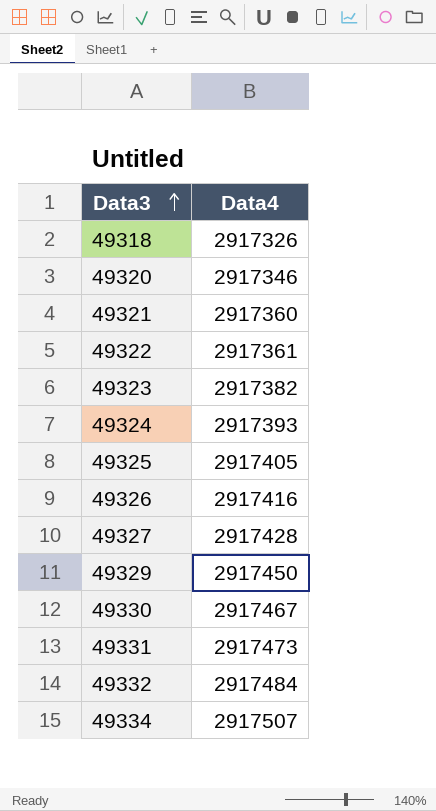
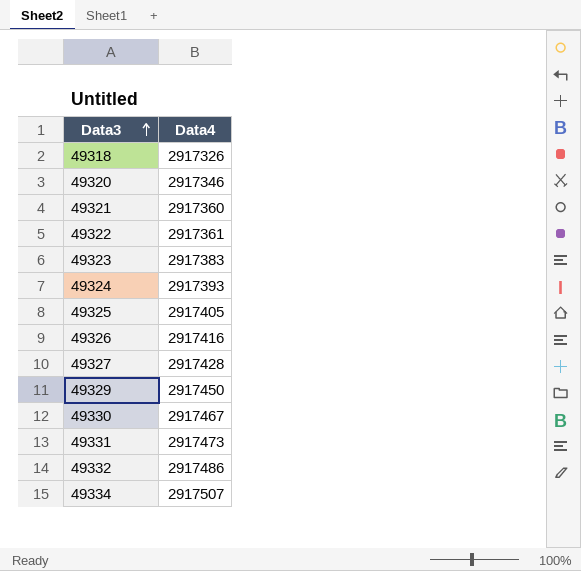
49323 | Data4: 2917382 -> 2917383
49332 | Data4: 2917484 -> 2917486

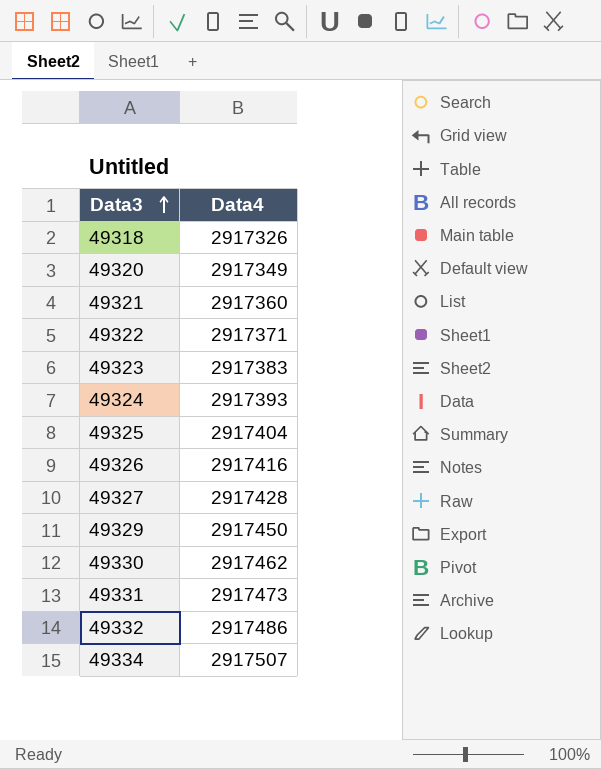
49320 | Data4: 2917346 -> 2917349
49322 | Data4: 2917361 -> 2917371
49325 | Data4: 2917405 -> 2917404
49330 | Data4: 2917467 -> 2917462

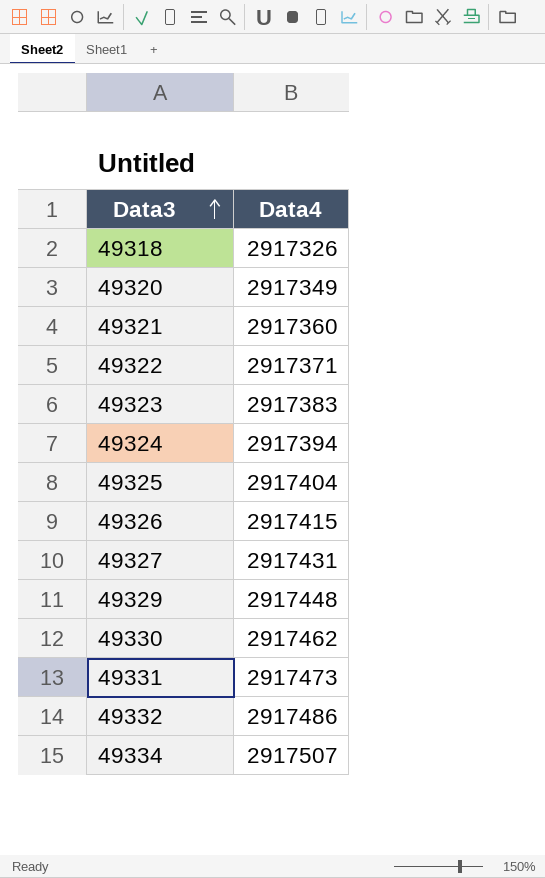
49324 | Data4: 2917393 -> 2917394
49326 | Data4: 2917416 -> 2917415
49327 | Data4: 2917428 -> 2917431
49329 | Data4: 2917450 -> 2917448

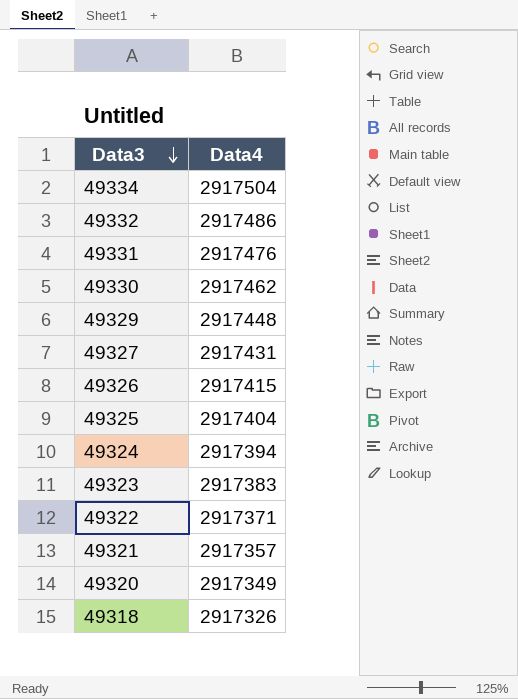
row order: Data3 ascending -> Data3 descending
49334 | Data4: 2917507 -> 2917504
49331 | Data4: 2917473 -> 2917476
49321 | Data4: 2917360 -> 2917357

